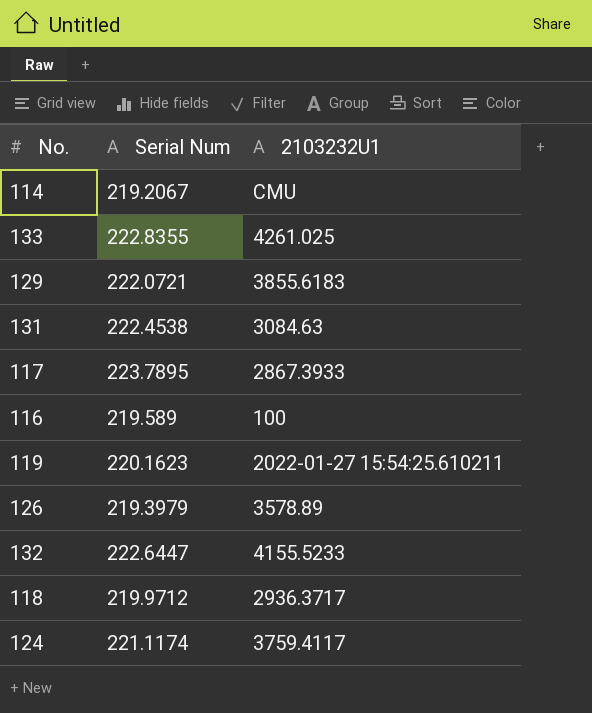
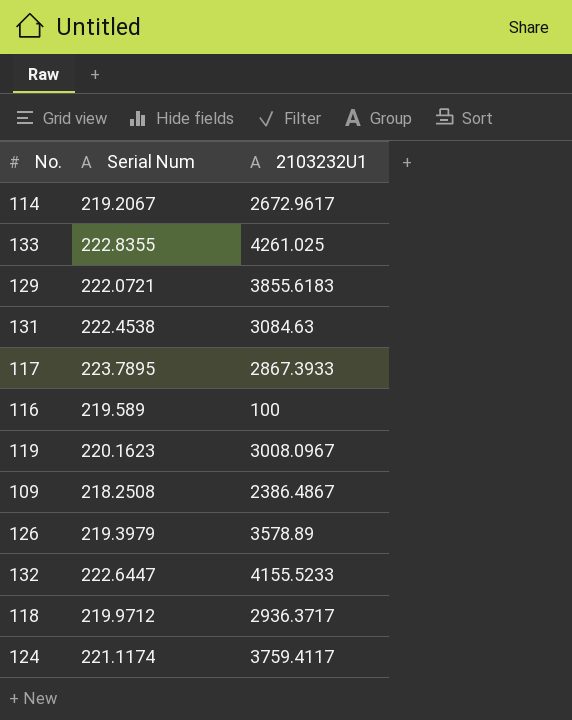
114 | 2103232U1: CMU -> 2672.9617
119 | 2103232U1: 2022-01-27 15:54:25.610211 -> 3008.0967
row 109: none -> 218.2508 | 2386.4867

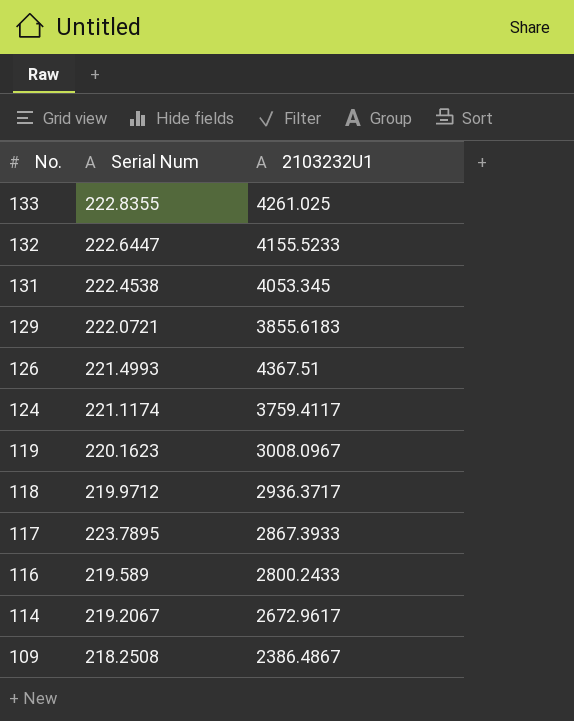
row order: none -> No. descending
131 | 2103232U1: 3084.63 -> 4053.345
126 | Serial Num: 219.3979 -> 221.4993
126 | 2103232U1: 3578.89 -> 4367.51
116 | 2103232U1: 100 -> 2800.2433

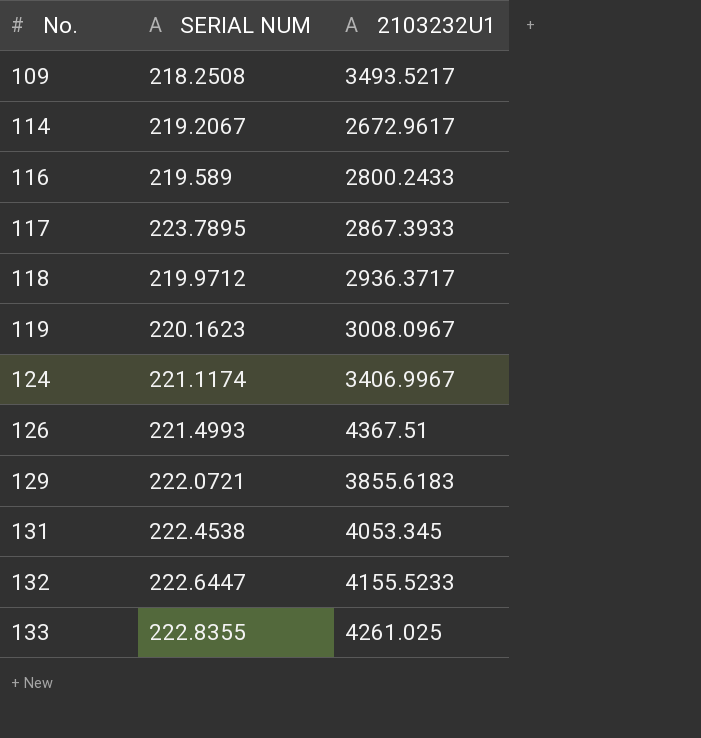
row order: No. descending -> No. ascending
column name: Serial Num -> SERIAL NUM
109 | 2103232U1: 2386.4867 -> 3493.5217
124 | 2103232U1: 3759.4117 -> 3406.9967

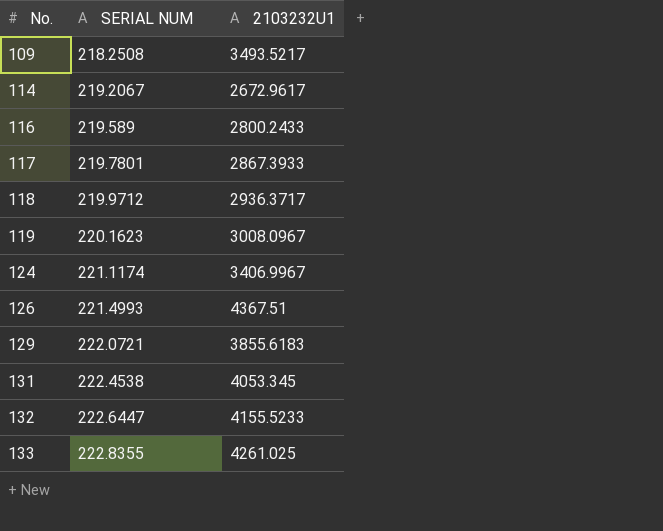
117 | SERIAL NUM: 223.7895 -> 219.7801

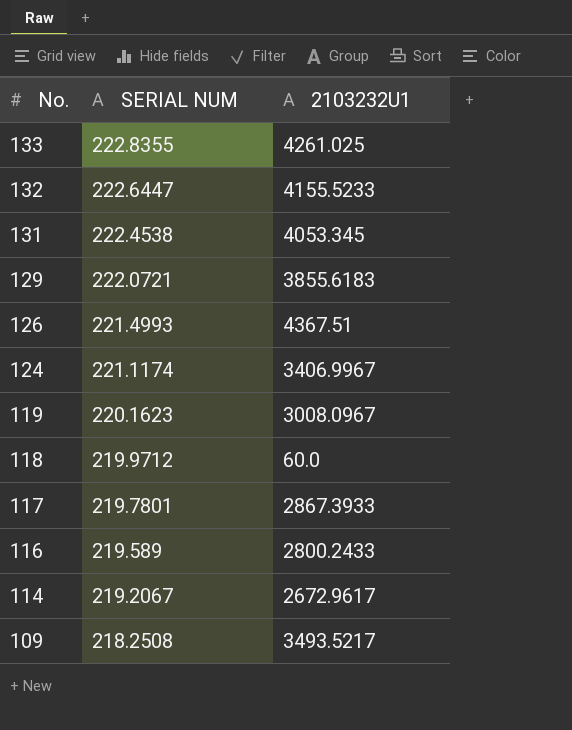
row order: No. ascending -> No. descending
118 | 2103232U1: 2936.3717 -> 60.0

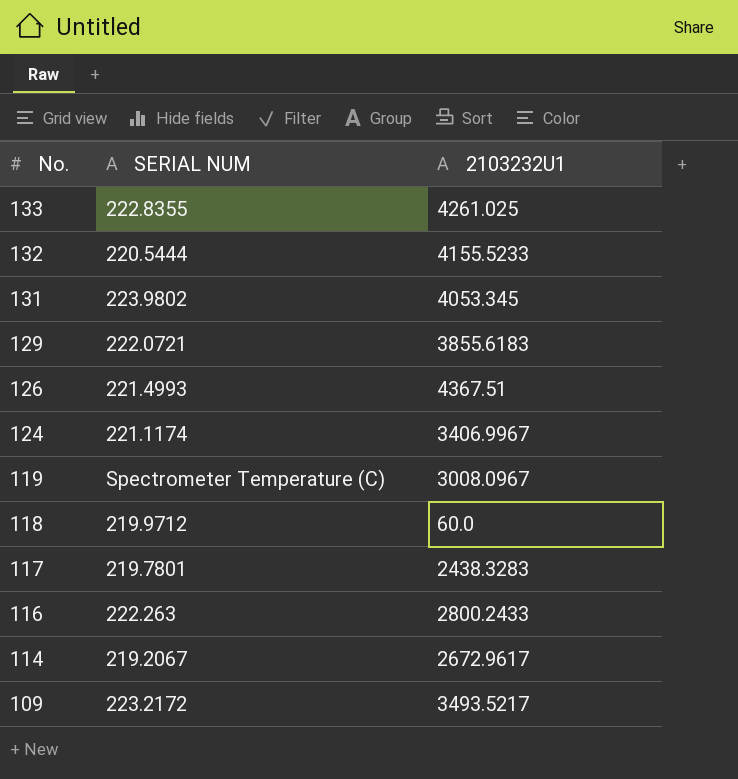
132 | SERIAL NUM: 222.6447 -> 220.5444
131 | SERIAL NUM: 222.4538 -> 223.9802
119 | SERIAL NUM: 220.1623 -> Spectrometer Temperature (C)
117 | 2103232U1: 2867.3933 -> 2438.3283
116 | SERIAL NUM: 219.589 -> 222.263
109 | SERIAL NUM: 218.2508 -> 223.2172

